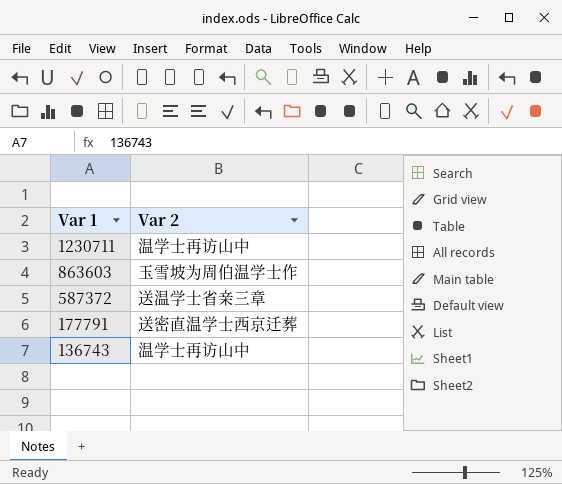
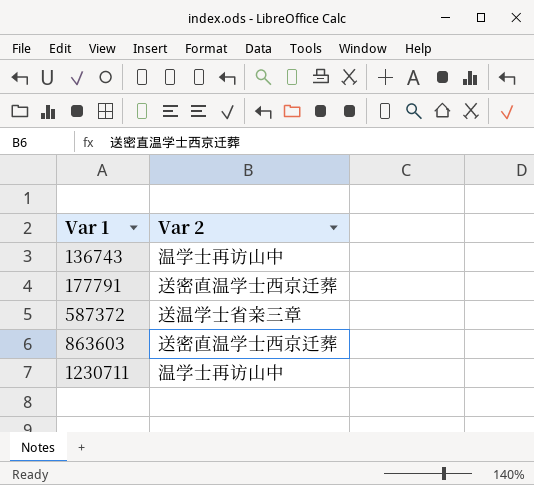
row order: Var 1 descending -> Var 1 ascending
863603 | Var 2: 玉雪坡为周伯温学士作 -> 送密直温学士西京迁葬

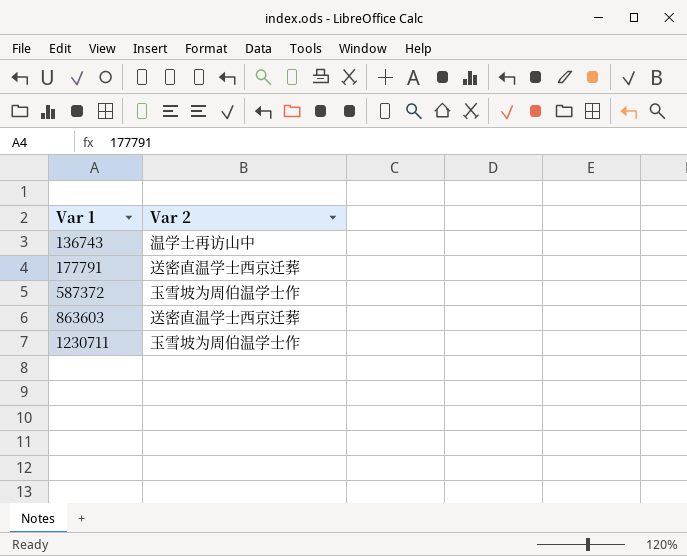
587372 | Var 2: 送温学士省亲三章 -> 玉雪坡为周伯温学士作
1230711 | Var 2: 温学士再访山中 -> 玉雪坡为周伯温学士作

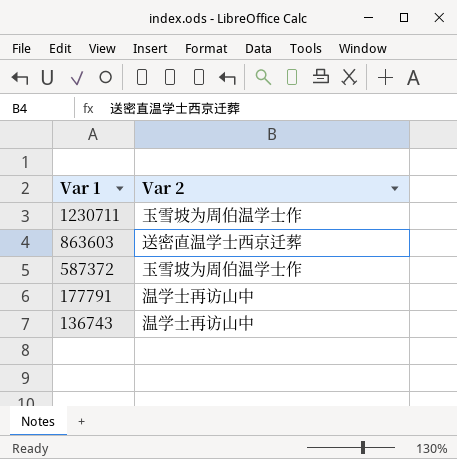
row order: Var 1 ascending -> Var 1 descending
177791 | Var 2: 送密直温学士西京迁葬 -> 温学士再访山中

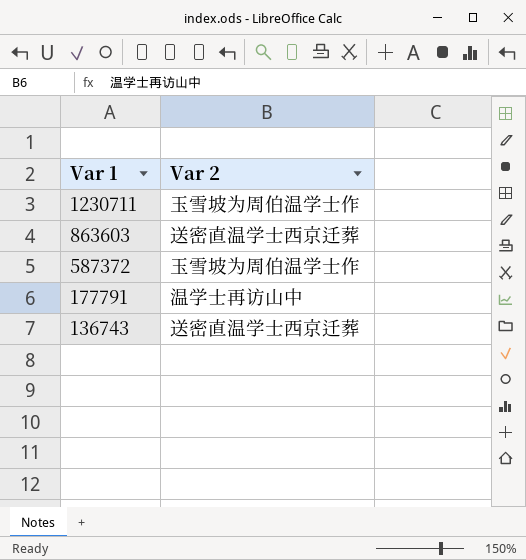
136743 | Var 2: 温学士再访山中 -> 送密直温学士西京迁葬

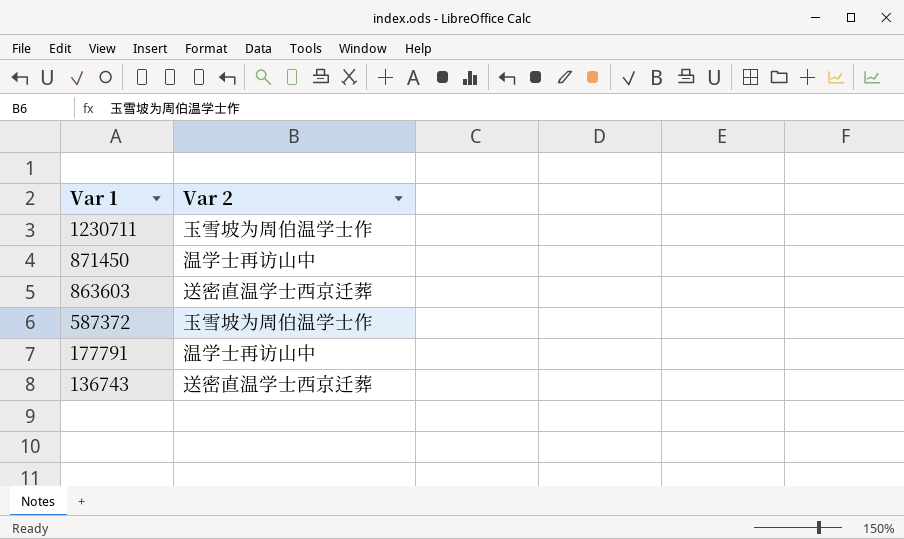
row 871450: none -> 温学士再访山中

